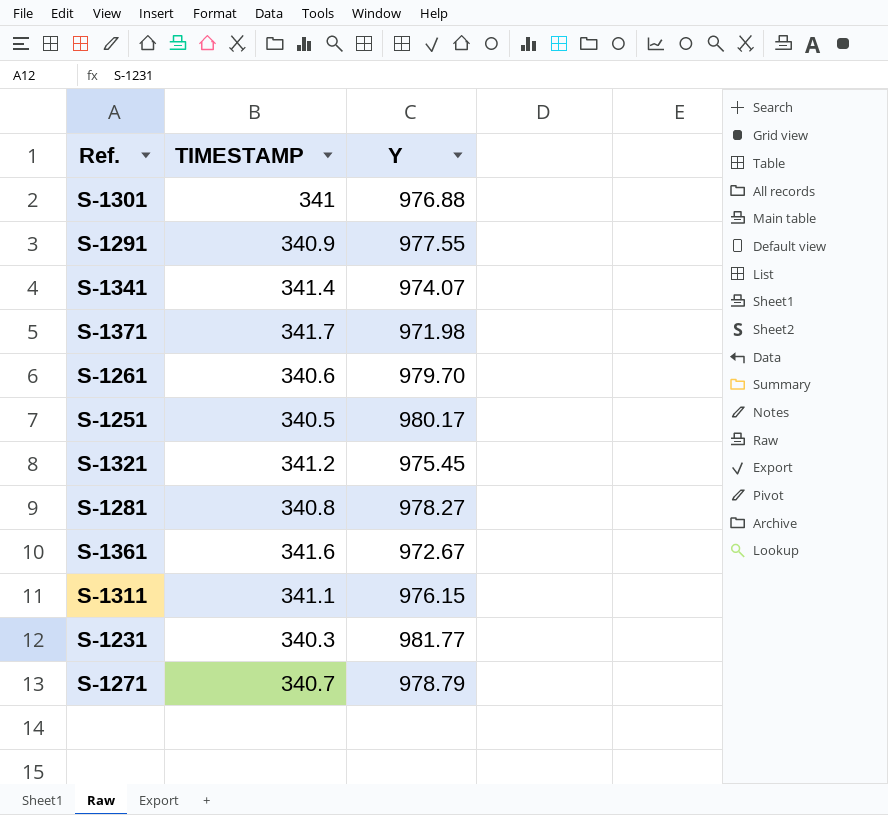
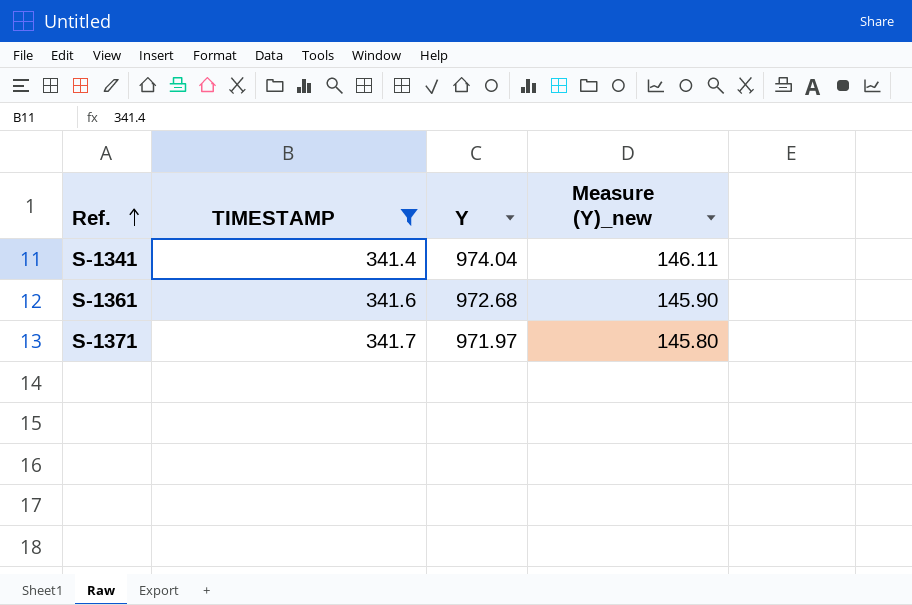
filter: none -> TIMESTAMP >= 341.4
row order: none -> Ref. ascending
column Measure (Y)_new | formula: none -> [Y] * 0.15
S-1341 | Y: 974.07 -> 974.04
S-1361 | Y: 972.67 -> 972.68
S-1371 | Y: 971.98 -> 971.97

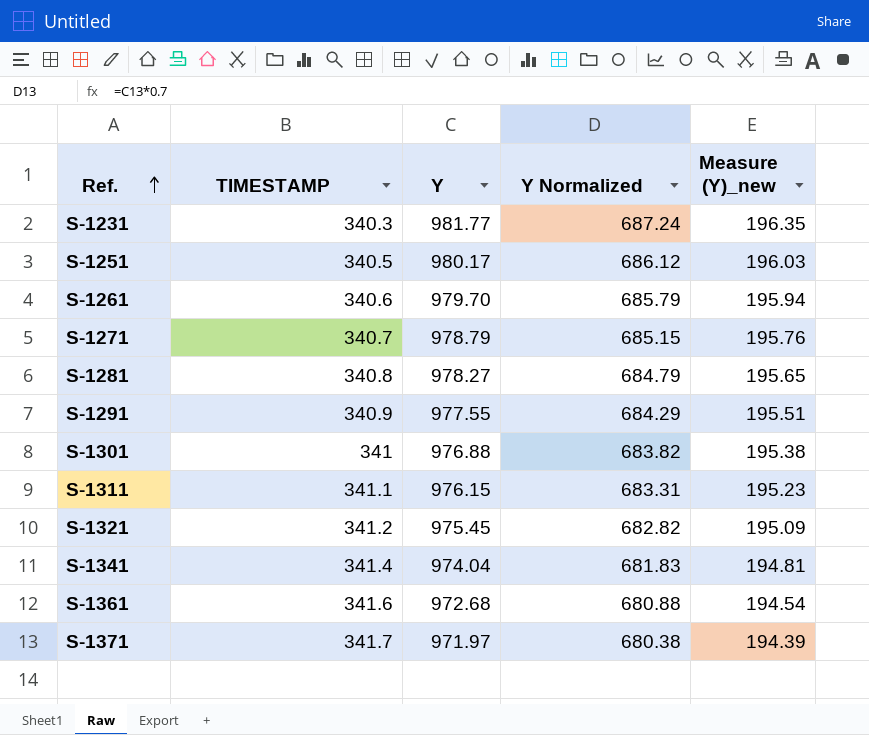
filter: TIMESTAMP >= 341.4 -> none
column Y Normalized | formula: none -> [Y] * 0.7
column Measure (Y)_new | formula: [Y] * 0.15 -> [Y] * 0.2

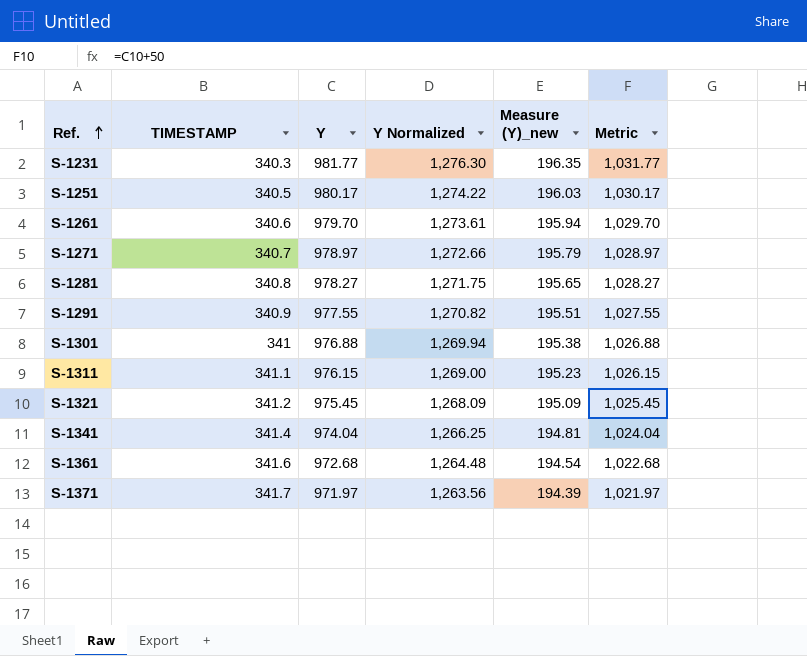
column Y Normalized | formula: [Y] * 0.7 -> [Y] * 1.3
column Metric | formula: none -> [Y] + 50
S-1271 | Y: 978.79 -> 978.97
S-1271 | Measure (Y)_new: 195.76 -> 195.79

